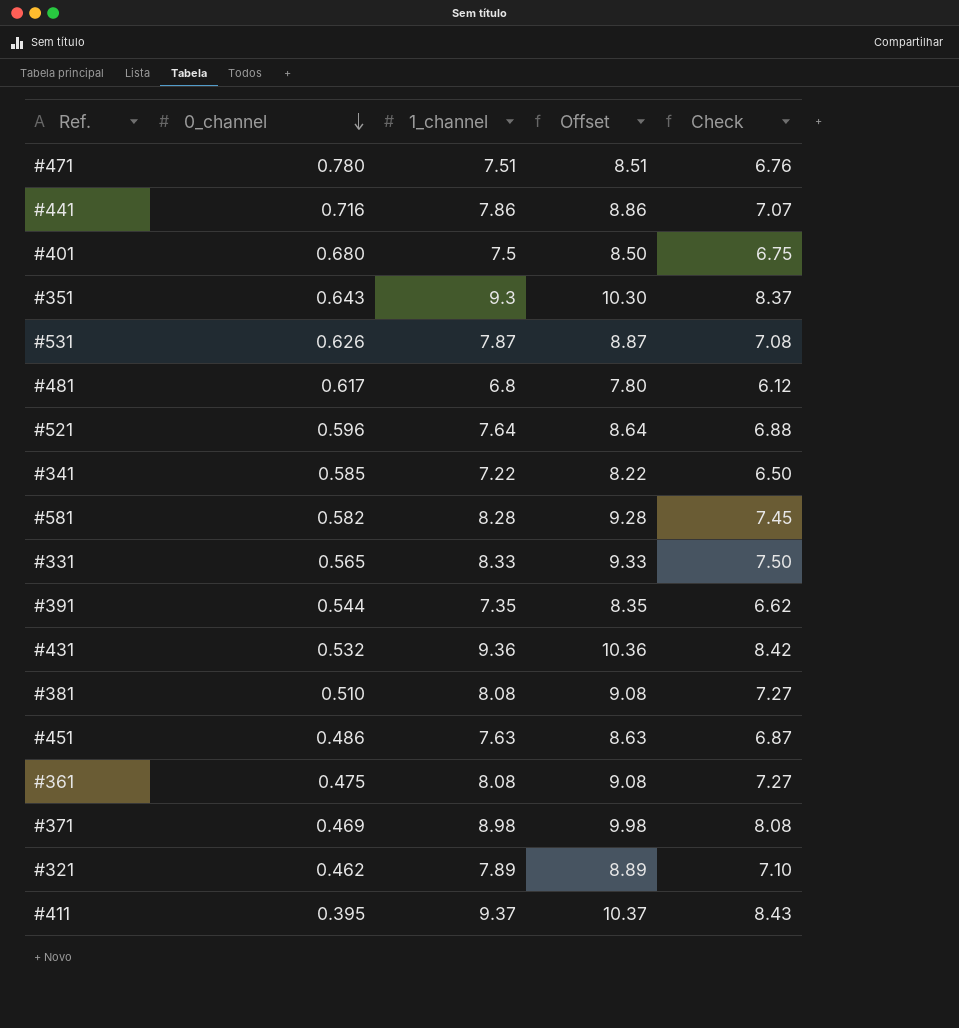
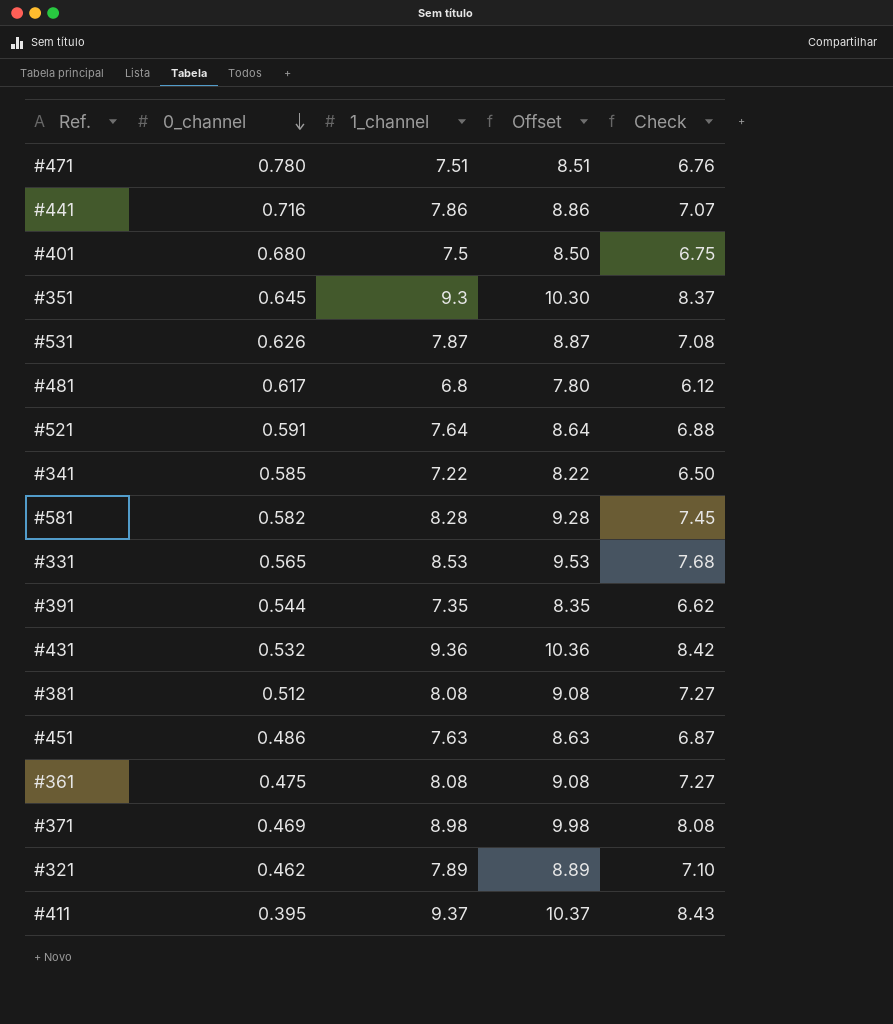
#351 | 0_channel: 0.643 -> 0.645
#521 | 0_channel: 0.596 -> 0.591
#331 | 1_channel: 8.33 -> 8.53
#331 | Offset: 9.33 -> 9.53
#331 | Check: 7.50 -> 7.68
#381 | 0_channel: 0.510 -> 0.512

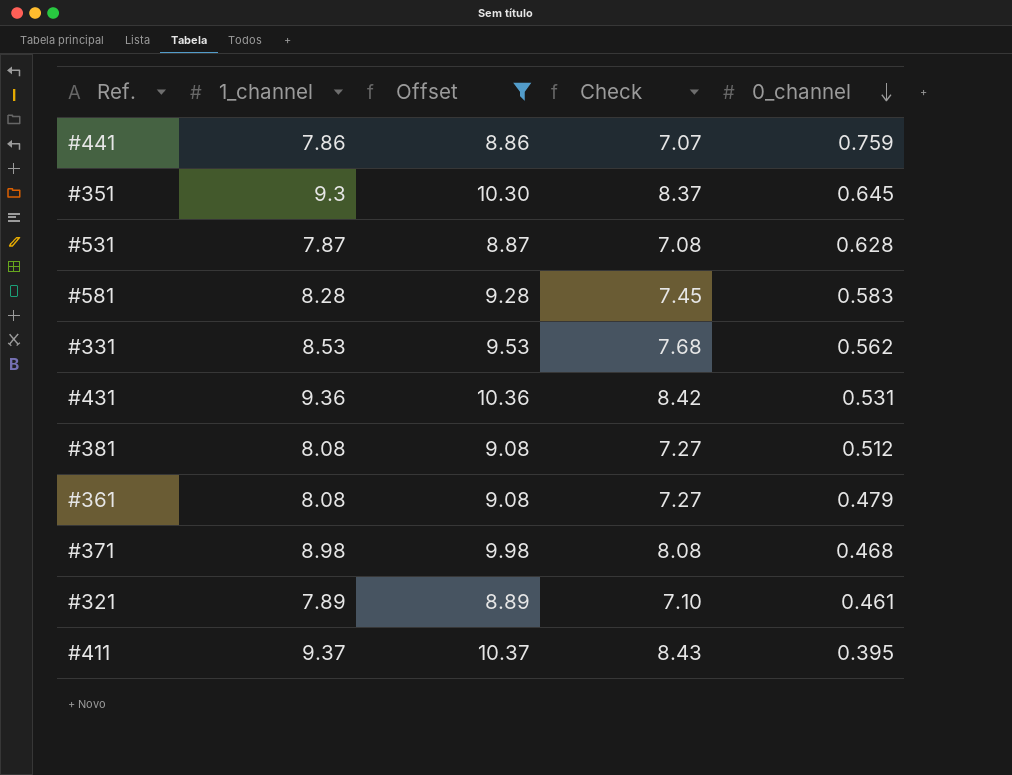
filter: none -> Offset >= 8.86
column 0_channel | position: 2 -> 5
#441 | 0_channel: 0.716 -> 0.759
#531 | 0_channel: 0.626 -> 0.628
#581 | 0_channel: 0.582 -> 0.583
#331 | 0_channel: 0.565 -> 0.562
#431 | 0_channel: 0.532 -> 0.531
#361 | 0_channel: 0.475 -> 0.479
#371 | 0_channel: 0.469 -> 0.468
#321 | 0_channel: 0.462 -> 0.461

